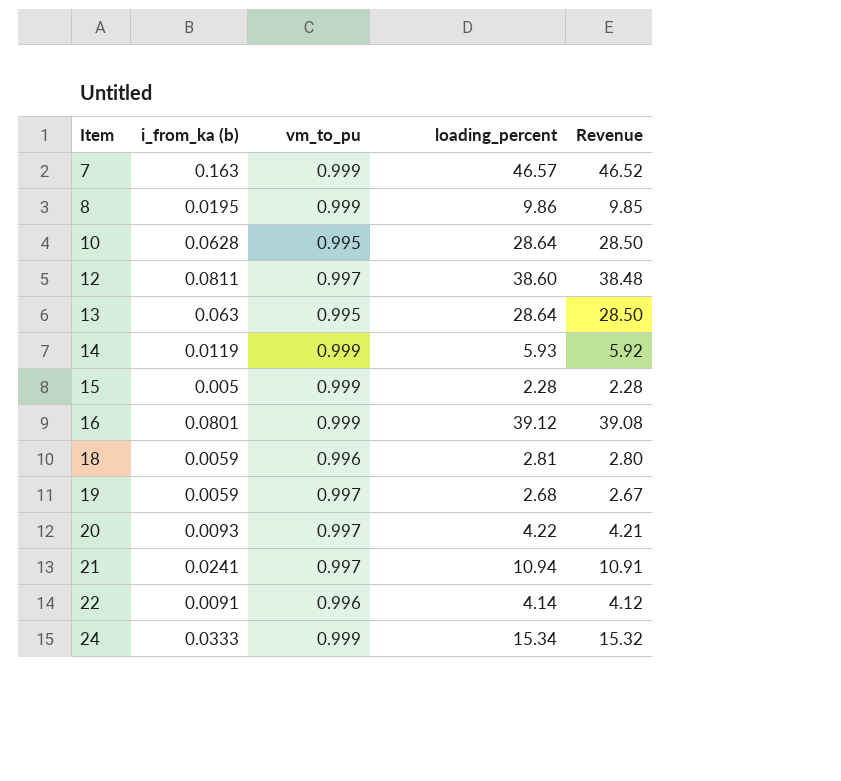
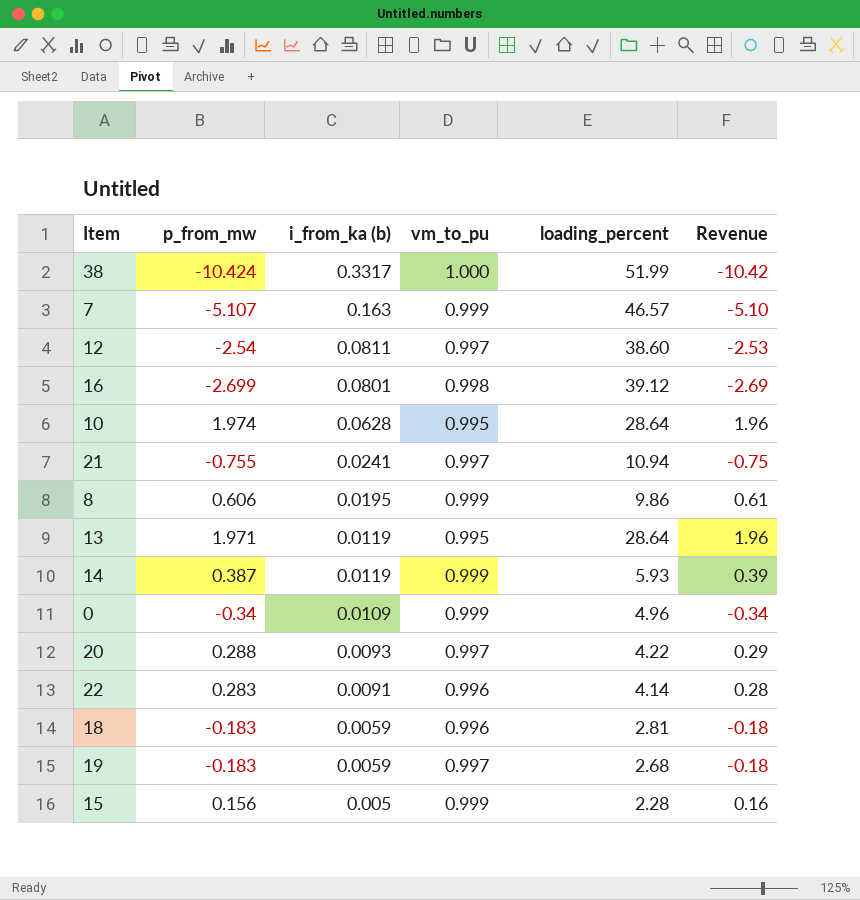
row order: Item ascending -> i_from_ka (b) descending
column p_from_mw | position: none -> 2
column Revenue | formula: [vm_to_pu] * [loading_percent] -> [p_from_mw] * [vm_to_pu]
row 24: 0.0333 | 0.999 | 15.34 | 15.32 -> none
row 38: none -> -10.424 | 0.3317 | 1.000 | 51.99 | -10.42
16 | vm_to_pu: 0.999 -> 0.998
13 | i_from_ka (b): 0.063 -> 0.0119
row 0: none -> -0.34 | 0.0109 | 0.999 | 4.96 | -0.34

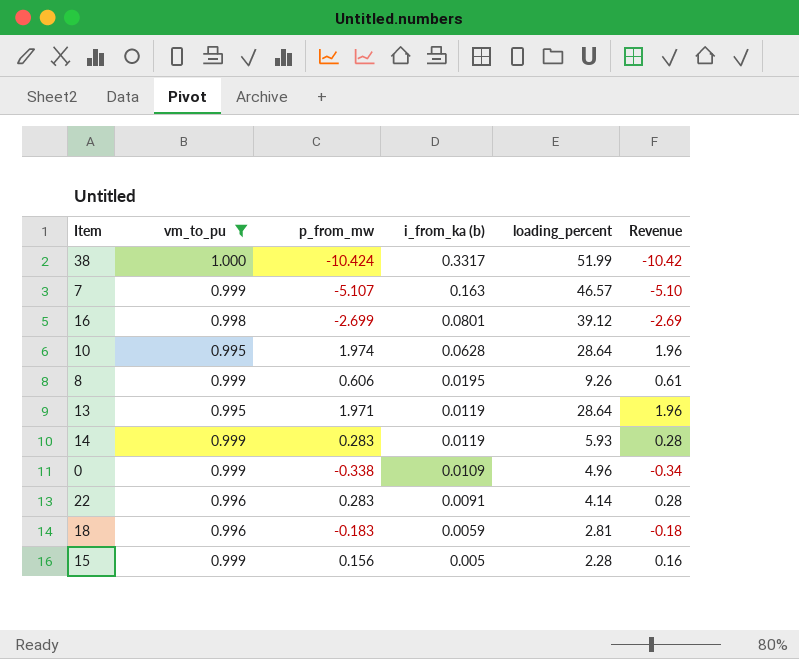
filter: none -> vm_to_pu != 0.997
column vm_to_pu | position: 4 -> 2
8 | loading_percent: 9.86 -> 9.26
14 | p_from_mw: 0.387 -> 0.283
14 | Revenue: 0.39 -> 0.28
0 | p_from_mw: -0.34 -> -0.338

